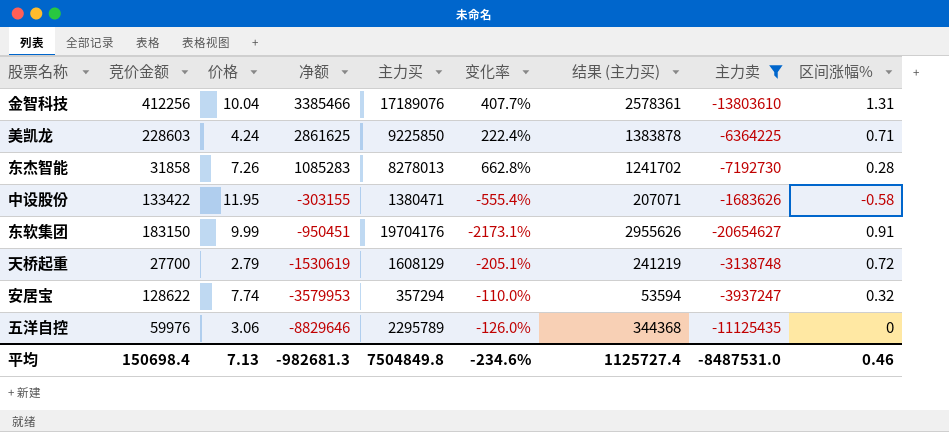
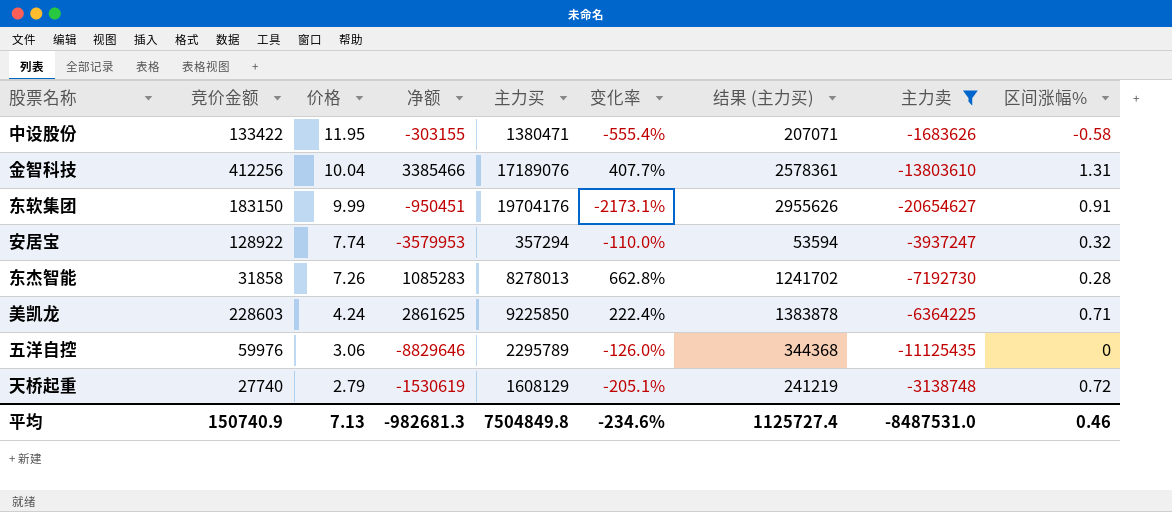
row order: 净额 descending -> 价格 descending
安居宝 | 竞价金额: 128622 -> 128922
天桥起重 | 竞价金额: 27700 -> 27740
平均 | 竞价金额: 150698.4 -> 150740.9

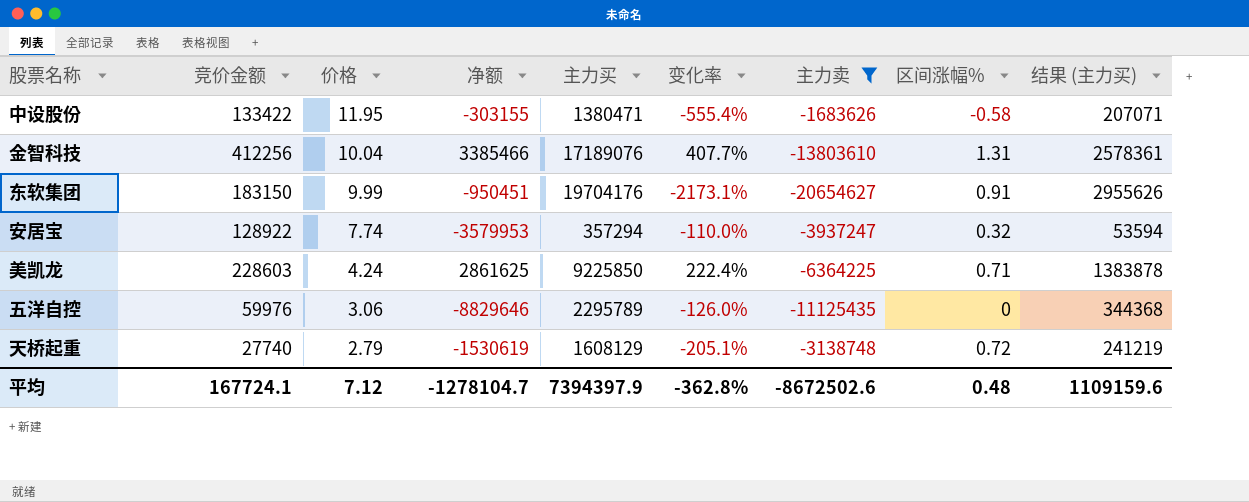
column 结果 (主力买) | position: 7 -> 9
row 东杰智能: 31858 | 7.26 | 1085283 | 8278013 | 662.8% | 1241702 | -7192730 | 0.28 -> none
平均 | 竞价金额: 150740.9 -> 167724.1
平均 | 价格: 7.13 -> 7.12
平均 | 净额: -982681.3 -> -1278104.7
平均 | 主力买: 7504849.8 -> 7394397.9
平均 | 变化率: -234.6% -> -362.8%
平均 | 主力卖: -8487531.0 -> -8672502.6
平均 | 区间涨幅%: 0.46 -> 0.48
平均 | 结果 (主力买): 1125727.4 -> 1109159.6

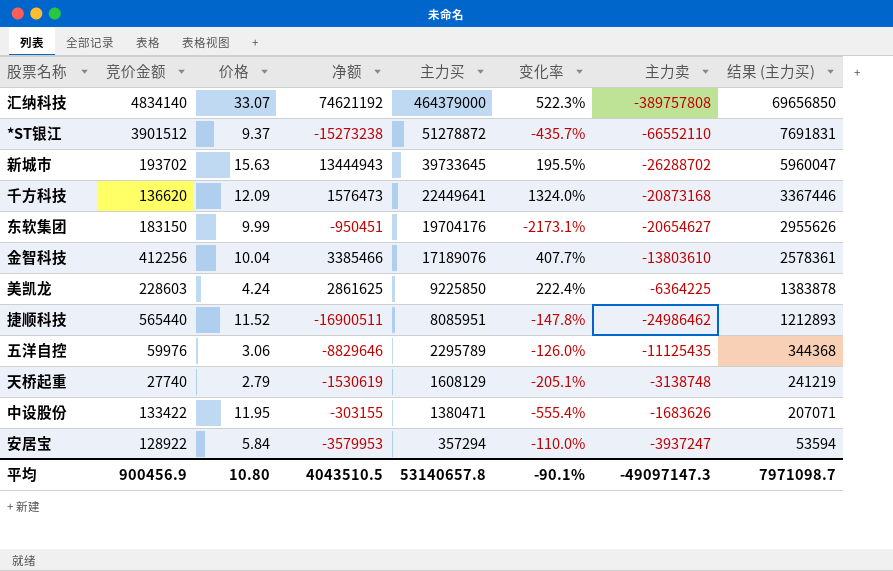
filter: 主力卖 >= -20654627 -> none
row order: 价格 descending -> 主力买 descending
column 区间涨幅% | position: 8 -> none
安居宝 | 价格: 7.74 -> 5.84
平均 | 竞价金额: 167724.1 -> 900456.9
平均 | 价格: 7.12 -> 10.80
平均 | 净额: -1278104.7 -> 4043510.5
平均 | 主力买: 7394397.9 -> 53140657.8
平均 | 变化率: -362.8% -> -90.1%
平均 | 主力卖: -8672502.6 -> -49097147.3
平均 | 结果 (主力买): 1109159.6 -> 7971098.7

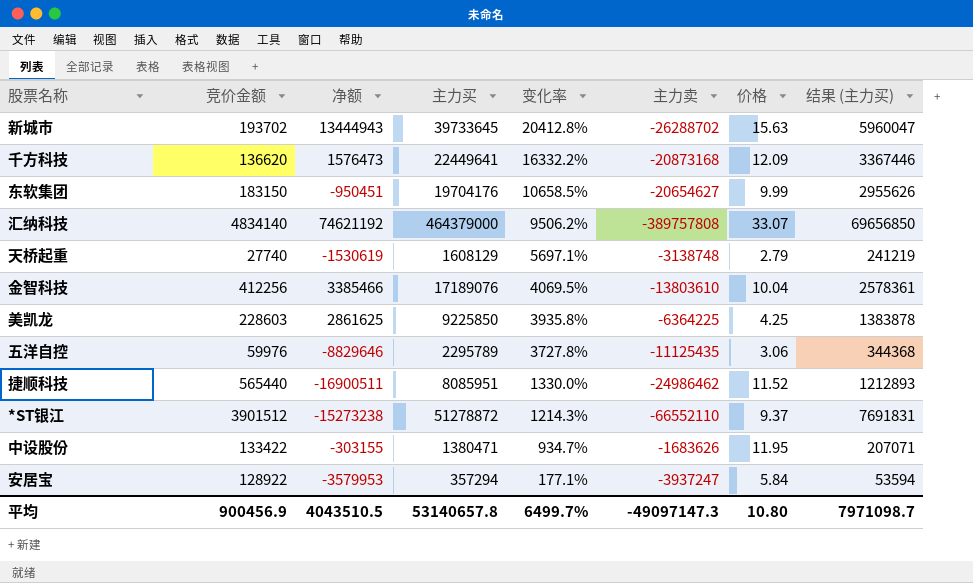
row order: 主力买 descending -> 变化率 descending
column 变化率 | formula: ([主力买] - [净额]) / [净额] -> ([主力买] - [竞价金额]) / [竞价金额]
column 价格 | position: 3 -> 7
美凯龙 | 价格: 4.24 -> 4.25
平均 | 变化率: -90.1% -> 6499.7%

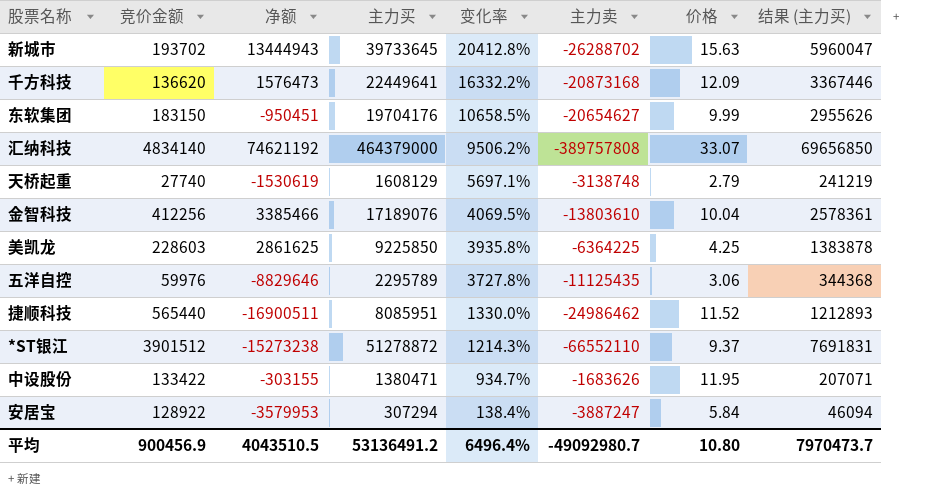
安居宝 | 主力买: 357294 -> 307294
安居宝 | 变化率: 177.1% -> 138.4%
安居宝 | 主力卖: -3937247 -> -3887247
安居宝 | 结果 (主力买): 53594 -> 46094
平均 | 主力买: 53140657.8 -> 53136491.2
平均 | 变化率: 6499.7% -> 6496.4%
平均 | 主力卖: -49097147.3 -> -49092980.7
平均 | 结果 (主力买): 7971098.7 -> 7970473.7

